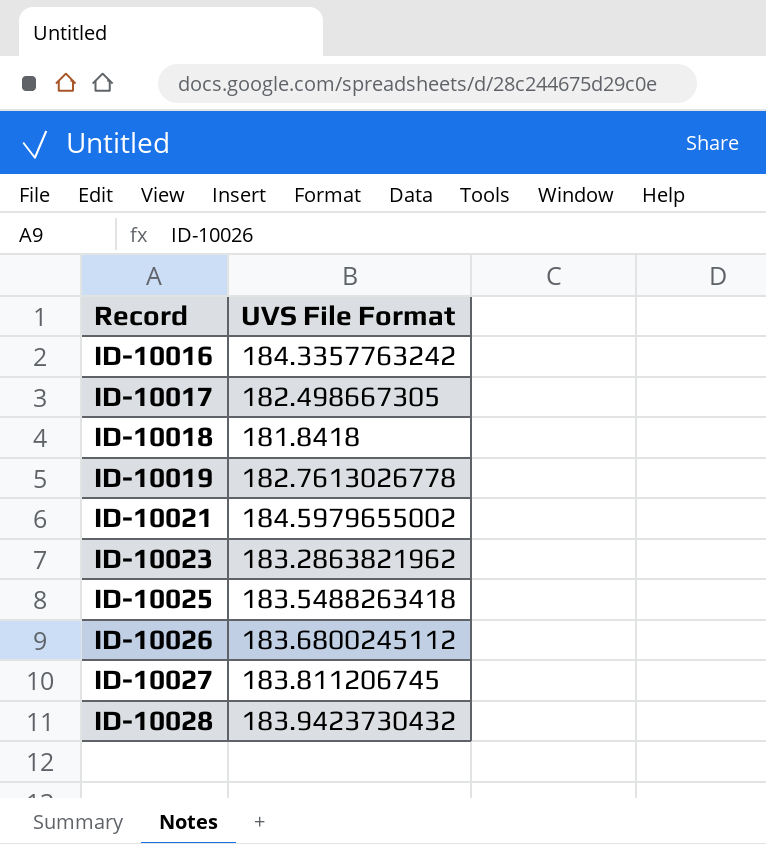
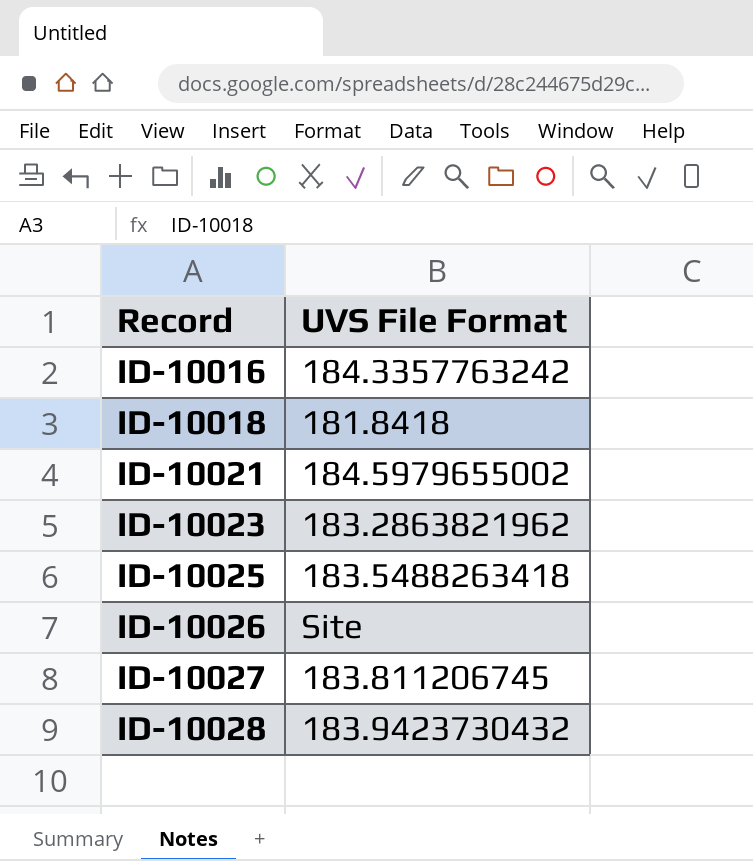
row ID-10017: 182.498667305 -> none
row ID-10019: 182.7613026778 -> none
ID-10026 | UVS File Format: 183.6800245112 -> Site

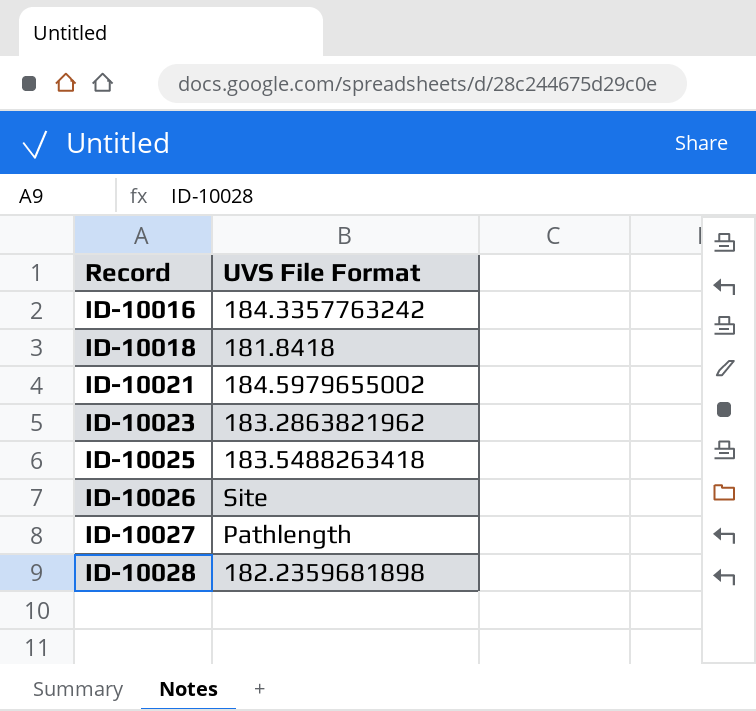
ID-10027 | UVS File Format: 183.811206745 -> Pathlength
ID-10028 | UVS File Format: 183.9423730432 -> 182.2359681898

